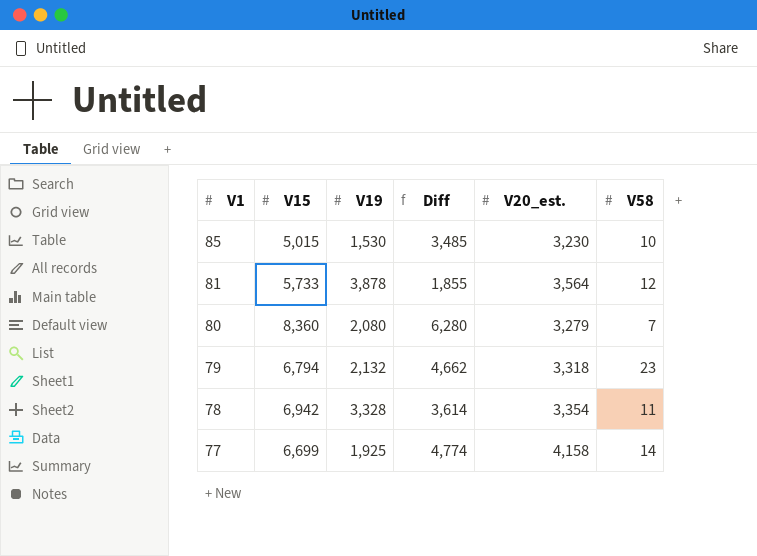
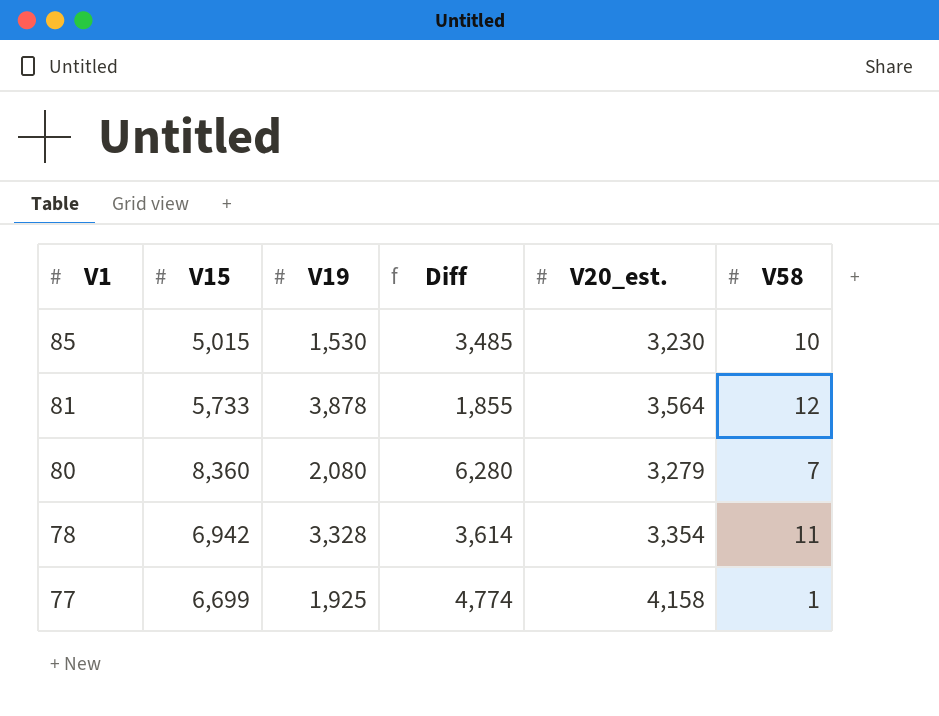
row 79: 6,794 | 2,132 | 4,662 | 3,318 | 23 -> none
77 | V58: 14 -> 1

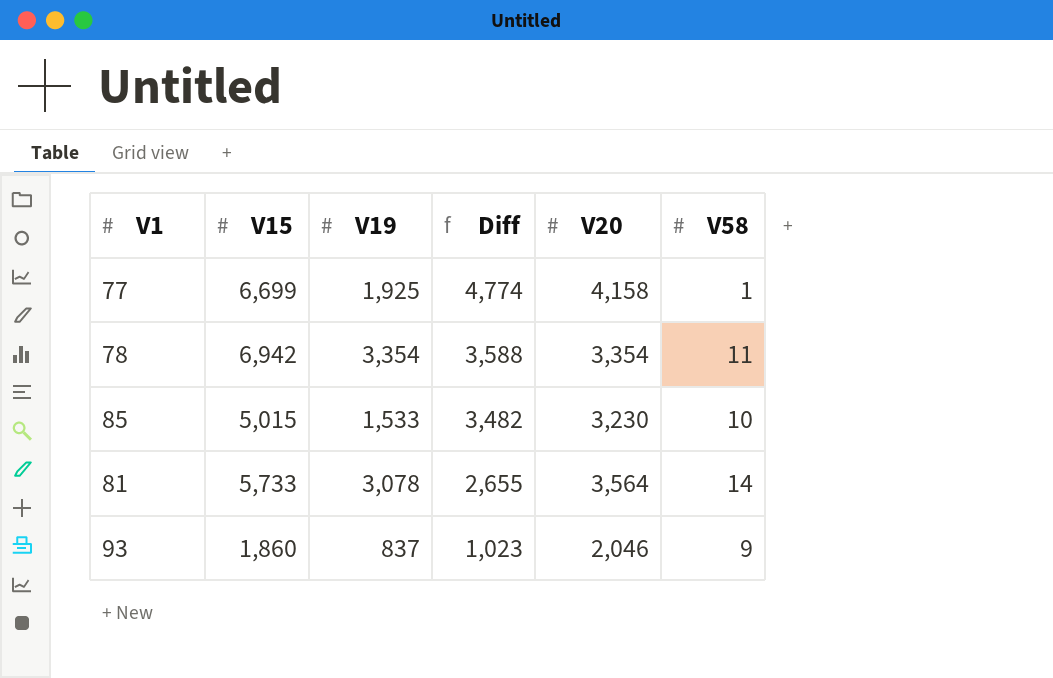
row order: V1 descending -> Diff descending
column name: V20_est. -> V20
row 80: 8,360 | 2,080 | 6,280 | 3,279 | 7 -> none
78 | V19: 3,328 -> 3,354
78 | Diff: 3,614 -> 3,588
85 | V19: 1,530 -> 1,533
85 | Diff: 3,485 -> 3,482
81 | V19: 3,878 -> 3,078
81 | Diff: 1,855 -> 2,655
81 | V58: 12 -> 14
row 93: none -> 1,860 | 837 | 1,023 | 2,046 | 9

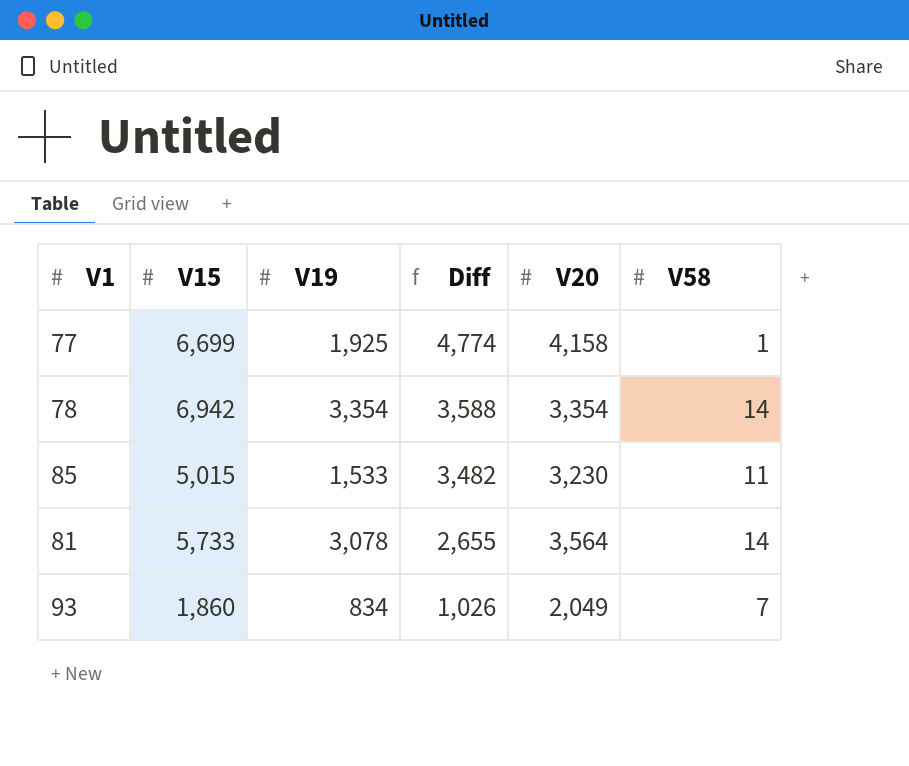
78 | V58: 11 -> 14
85 | V58: 10 -> 11
93 | V19: 837 -> 834
93 | Diff: 1,023 -> 1,026
93 | V20: 2,046 -> 2,049
93 | V58: 9 -> 7

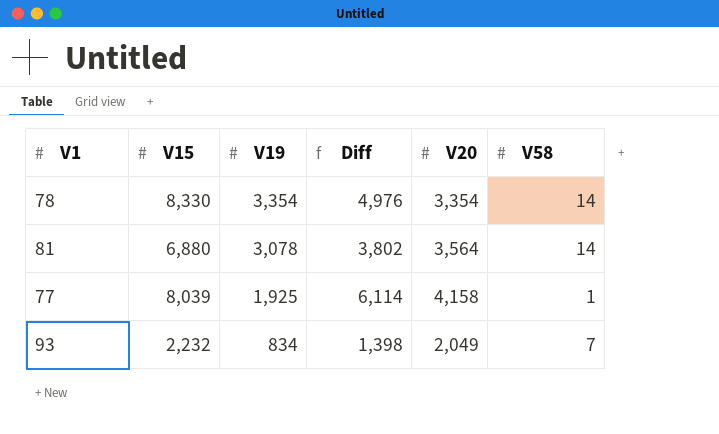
row order: Diff descending -> V19 descending
row 85: 5,015 | 1,533 | 3,482 | 3,230 | 11 -> none
78 | V15: 6,942 -> 8,330
78 | Diff: 3,588 -> 4,976
81 | V15: 5,733 -> 6,880
81 | Diff: 2,655 -> 3,802
77 | V15: 6,699 -> 8,039
77 | Diff: 4,774 -> 6,114
93 | V15: 1,860 -> 2,232
93 | Diff: 1,026 -> 1,398

